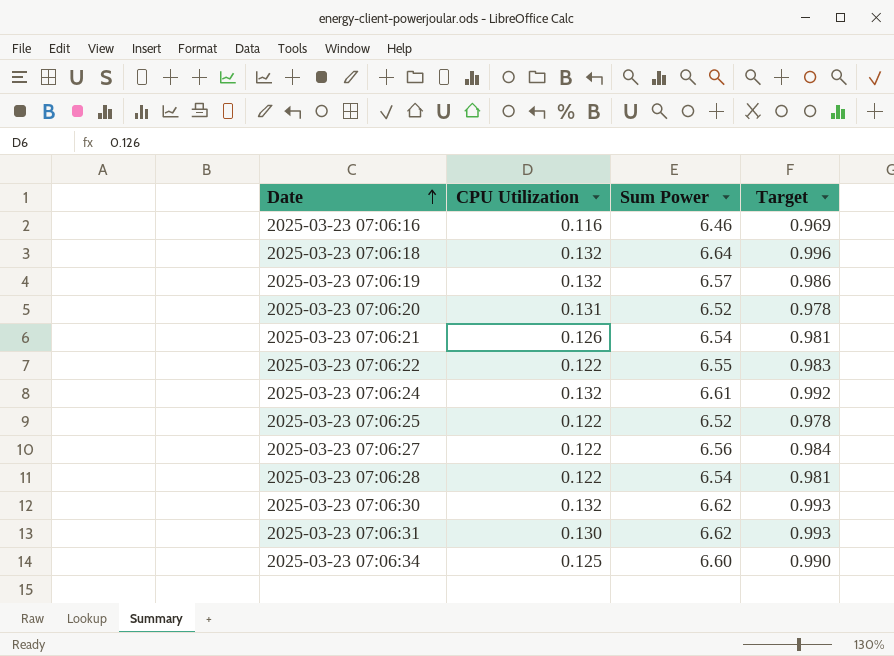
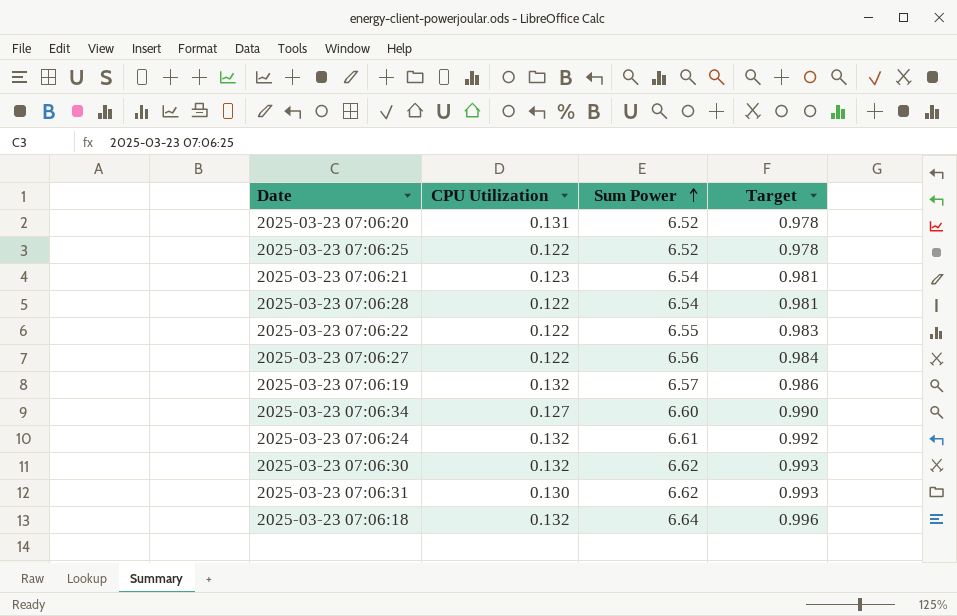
row order: Date ascending -> Sum Power ascending
row 2025-03-23 07:06:16: 0.116 | 6.46 | 0.969 -> none
2025-03-23 07:06:21 | CPU Utilization: 0.126 -> 0.123
2025-03-23 07:06:34 | CPU Utilization: 0.125 -> 0.127

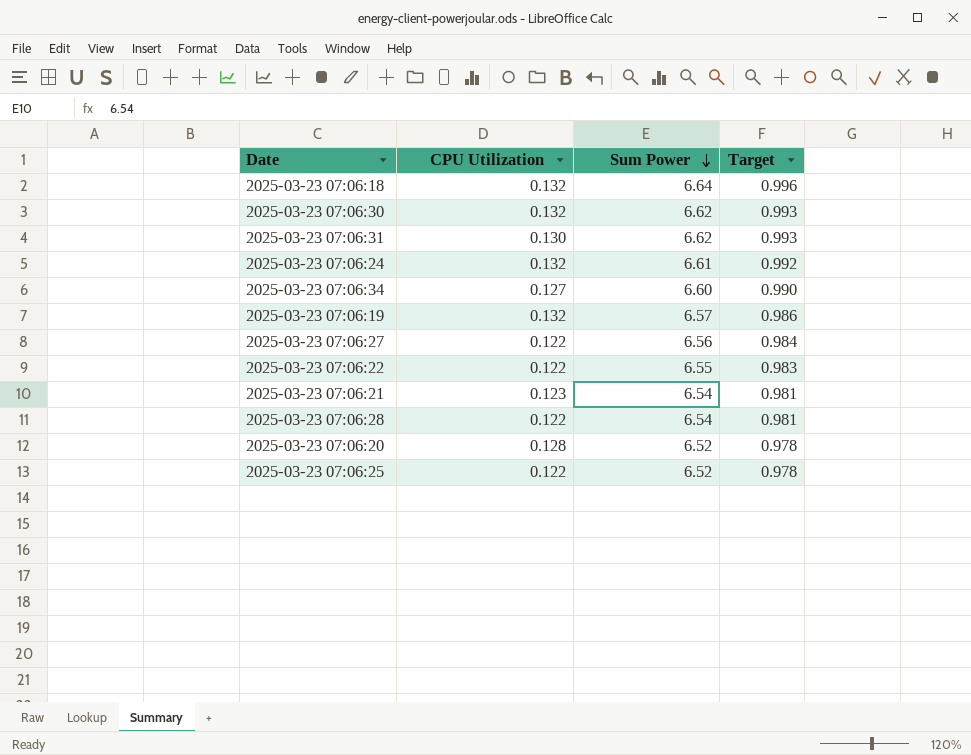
row order: Sum Power ascending -> Sum Power descending
2025-03-23 07:06:20 | CPU Utilization: 0.131 -> 0.128

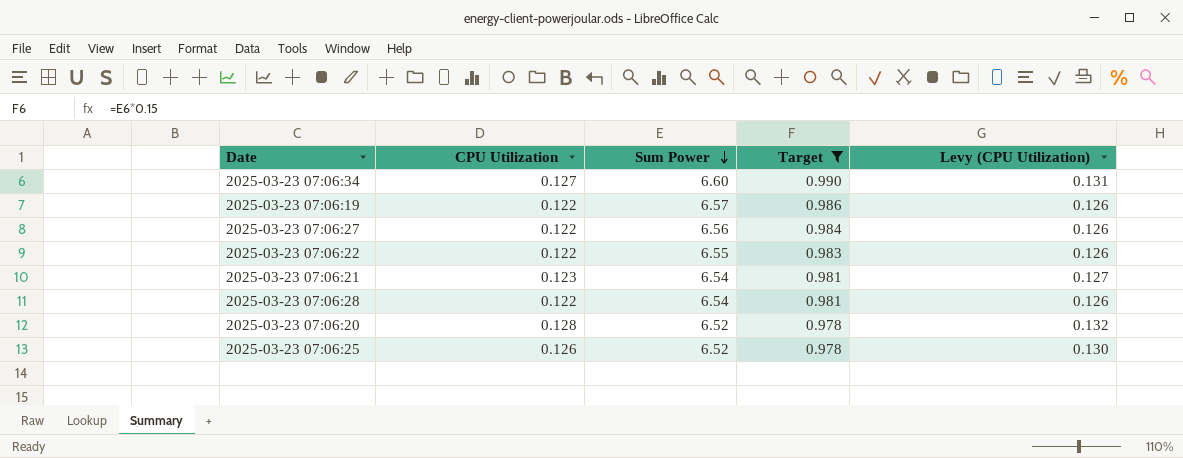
filter: none -> Target <= 0.990
column Levy (CPU Utilization) | formula: none -> [CPU Utilization] * 1.03
2025-03-23 07:06:19 | CPU Utilization: 0.132 -> 0.122
2025-03-23 07:06:25 | CPU Utilization: 0.122 -> 0.126

